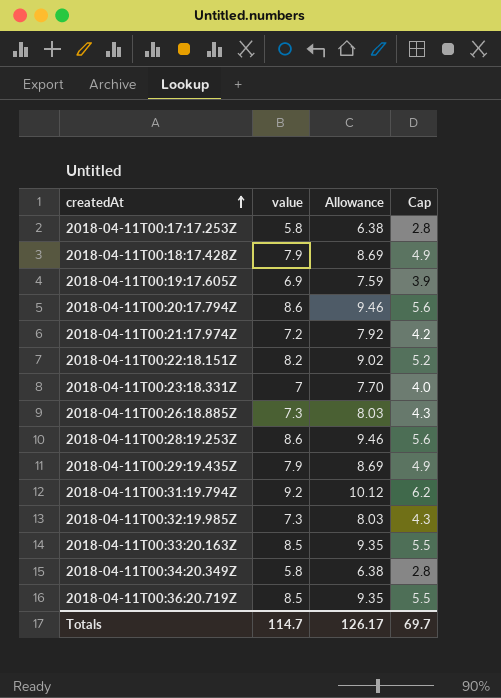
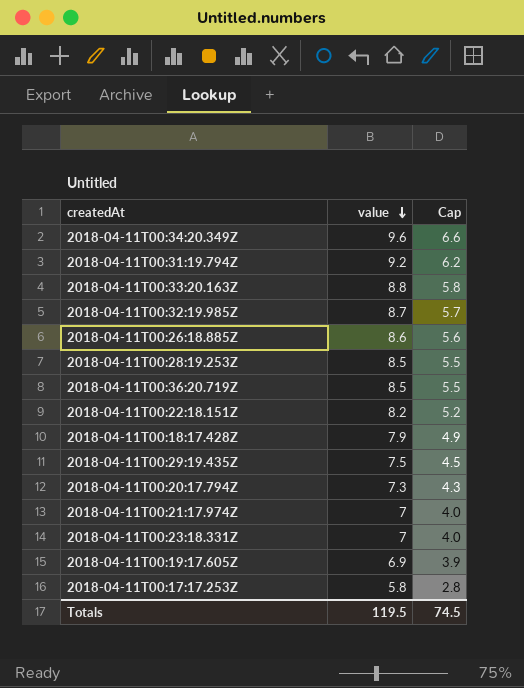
row order: createdAt ascending -> value descending
column Allowance | formula: [value] * 1.1 -> none
2018-04-11T00:34:20.349Z | value: 5.8 -> 9.6
2018-04-11T00:34:20.349Z | Cap: 2.8 -> 6.6
2018-04-11T00:33:20.163Z | value: 8.5 -> 8.8
2018-04-11T00:33:20.163Z | Cap: 5.5 -> 5.8
2018-04-11T00:32:19.985Z | value: 7.3 -> 8.7
2018-04-11T00:32:19.985Z | Cap: 4.3 -> 5.7
2018-04-11T00:26:18.885Z | value: 7.3 -> 8.6
2018-04-11T00:26:18.885Z | Cap: 4.3 -> 5.6
2018-04-11T00:28:19.253Z | value: 8.6 -> 8.5
2018-04-11T00:28:19.253Z | Cap: 5.6 -> 5.5
2018-04-11T00:29:19.435Z | value: 7.9 -> 7.5
2018-04-11T00:29:19.435Z | Cap: 4.9 -> 4.5
2018-04-11T00:20:17.794Z | value: 8.6 -> 7.3
2018-04-11T00:20:17.794Z | Cap: 5.6 -> 4.3
2018-04-11T00:21:17.974Z | value: 7.2 -> 7
2018-04-11T00:21:17.974Z | Cap: 4.2 -> 4.0
Totals | value: 114.7 -> 119.5
Totals | Cap: 69.7 -> 74.5

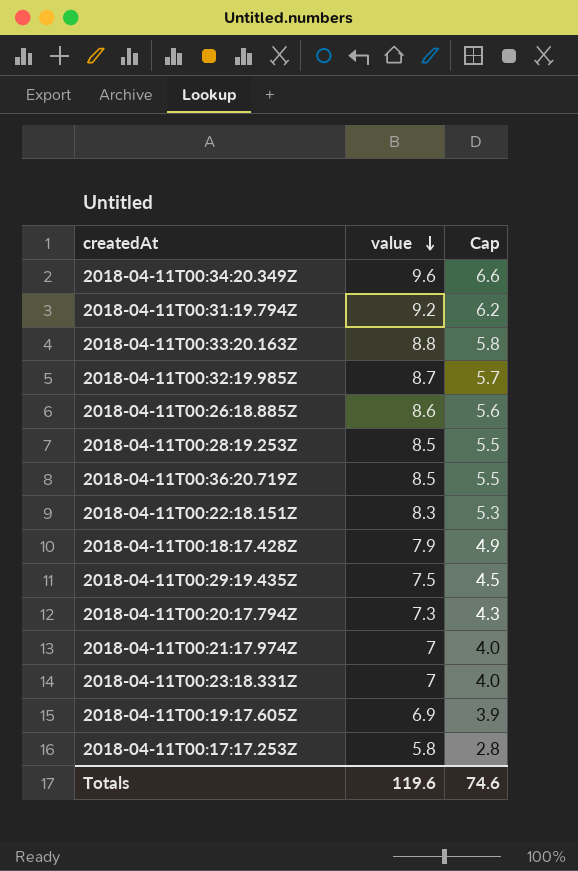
2018-04-11T00:22:18.151Z | value: 8.2 -> 8.3
2018-04-11T00:22:18.151Z | Cap: 5.2 -> 5.3
Totals | value: 119.5 -> 119.6
Totals | Cap: 74.5 -> 74.6

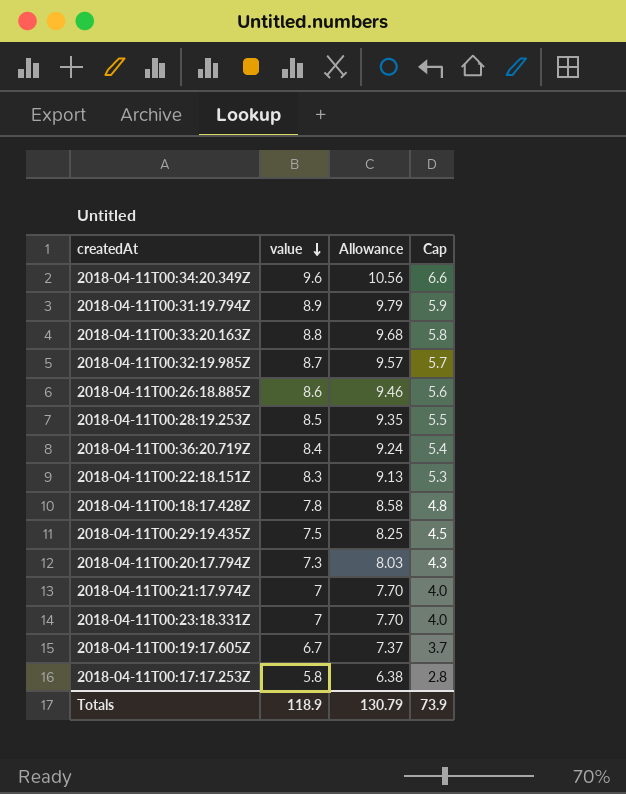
column Allowance | formula: none -> [value] * 1.1
2018-04-11T00:31:19.794Z | value: 9.2 -> 8.9
2018-04-11T00:31:19.794Z | Cap: 6.2 -> 5.9
2018-04-11T00:36:20.719Z | value: 8.5 -> 8.4
2018-04-11T00:36:20.719Z | Cap: 5.5 -> 5.4
2018-04-11T00:18:17.428Z | value: 7.9 -> 7.8
2018-04-11T00:18:17.428Z | Cap: 4.9 -> 4.8
2018-04-11T00:19:17.605Z | value: 6.9 -> 6.7
2018-04-11T00:19:17.605Z | Cap: 3.9 -> 3.7
Totals | value: 119.6 -> 118.9
Totals | Cap: 74.6 -> 73.9

